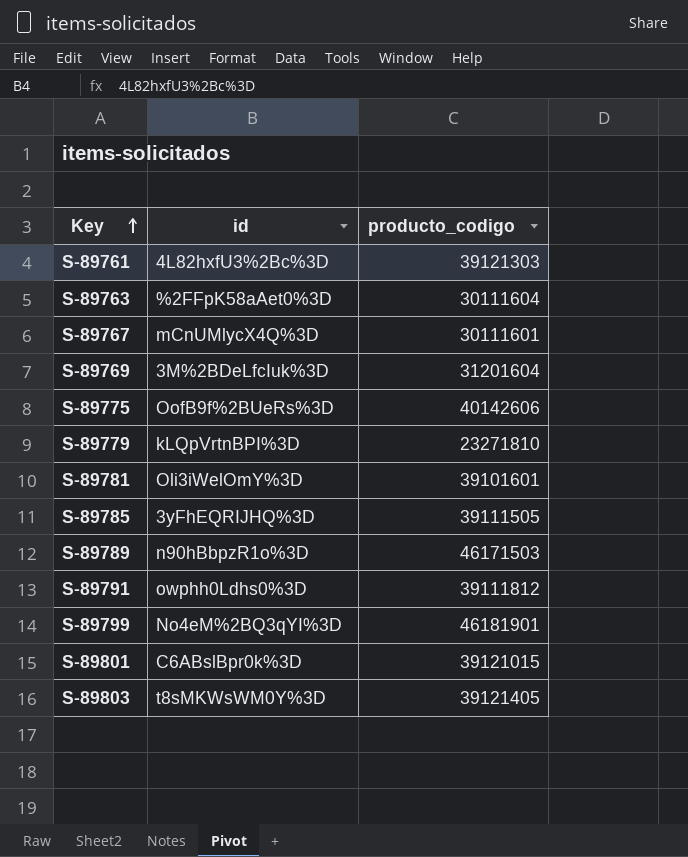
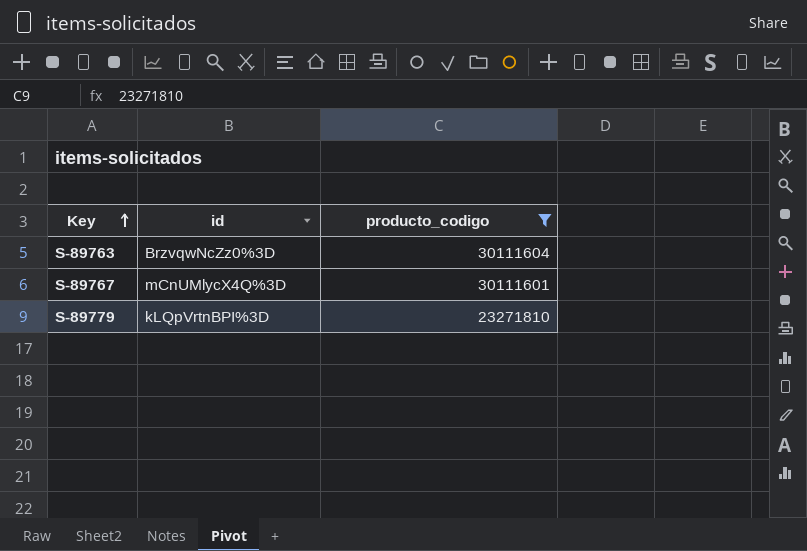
filter: none -> producto_codigo <= 30111604
S-89763 | id: %2FFpK58aAet0%3D -> BrzvqwNcZz0%3D

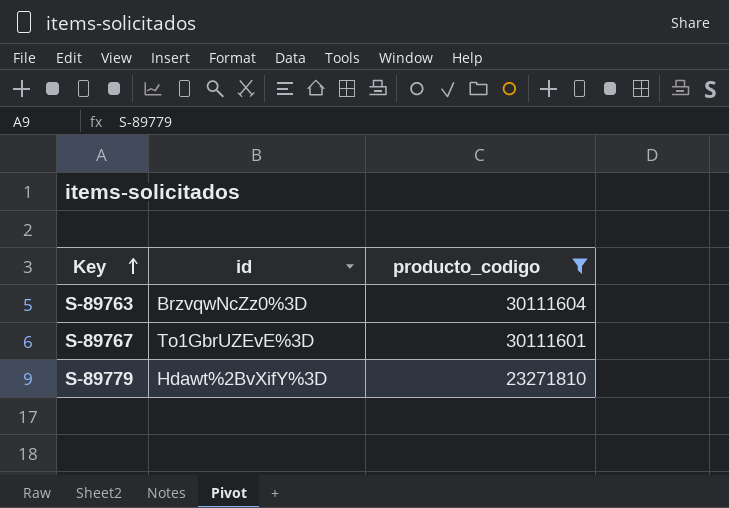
S-89767 | id: mCnUMlycX4Q%3D -> To1GbrUZEvE%3D
S-89779 | id: kLQpVrtnBPI%3D -> Hdawt%2BvXifY%3D

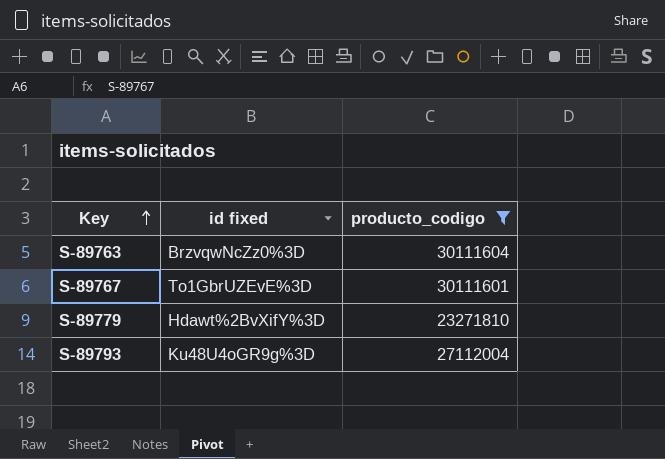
column name: id -> id fixed
row S-89793: none -> Ku48U4oGR9g%3D | 27112004

